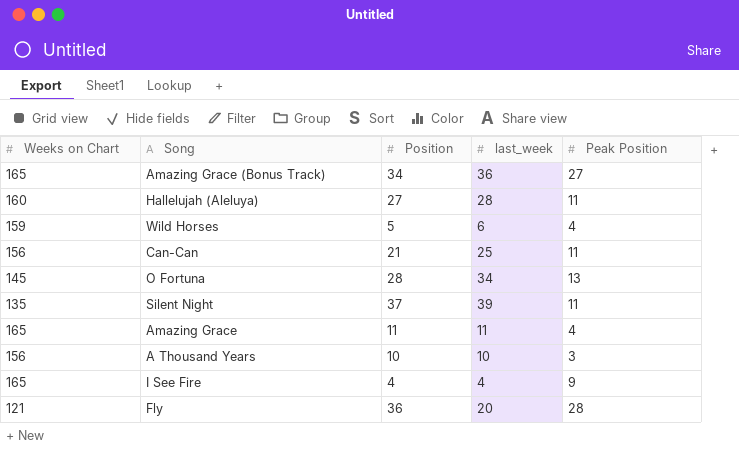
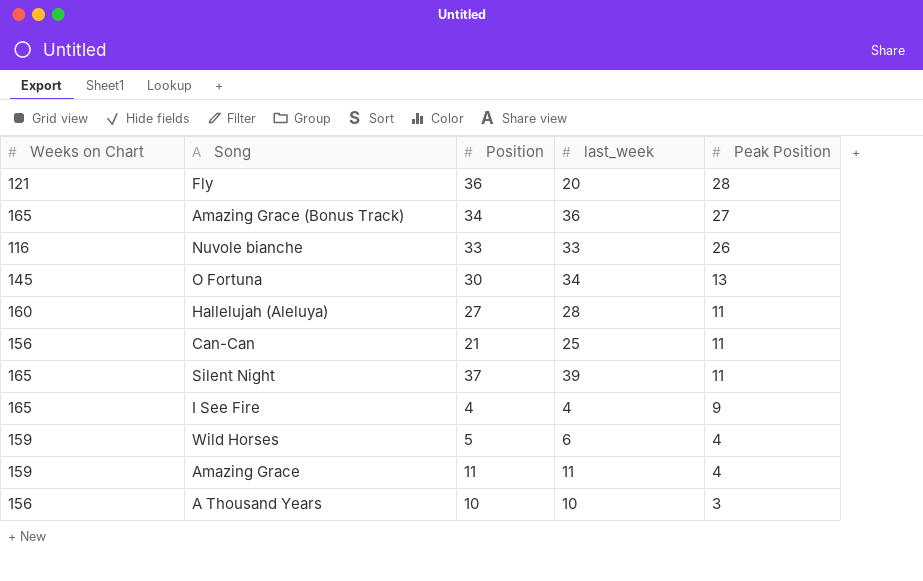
row order: none -> Peak Position descending
row Nuvole bianche: none -> 116 | 33 | 33 | 26
O Fortuna | Position: 28 -> 30
Silent Night | Weeks on Chart: 135 -> 165
Amazing Grace | Weeks on Chart: 165 -> 159

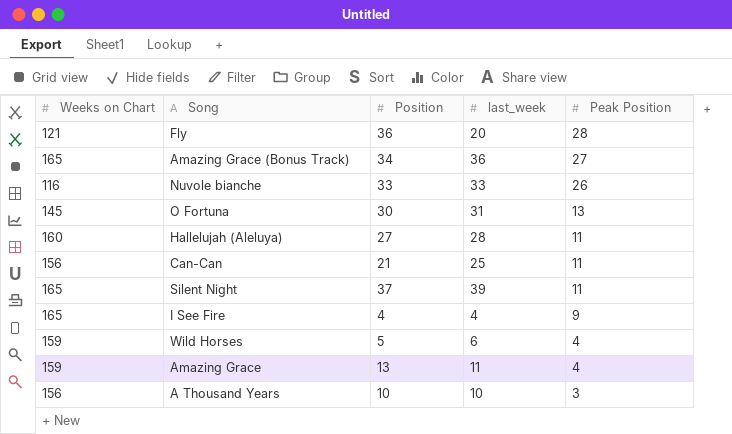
O Fortuna | last_week: 34 -> 31
Amazing Grace | Position: 11 -> 13

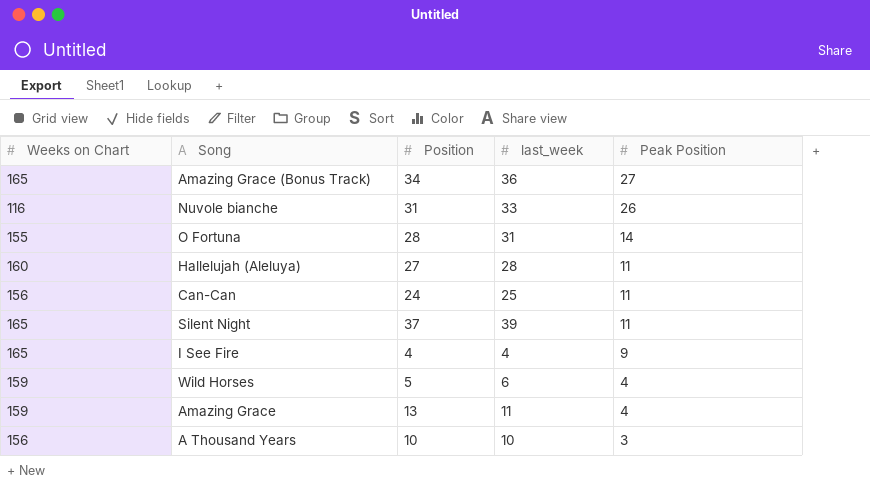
row Fly: 121 | 36 | 20 | 28 -> none
Nuvole bianche | Position: 33 -> 31
O Fortuna | Weeks on Chart: 145 -> 155
O Fortuna | Position: 30 -> 28
O Fortuna | Peak Position: 13 -> 14
Can-Can | Position: 21 -> 24

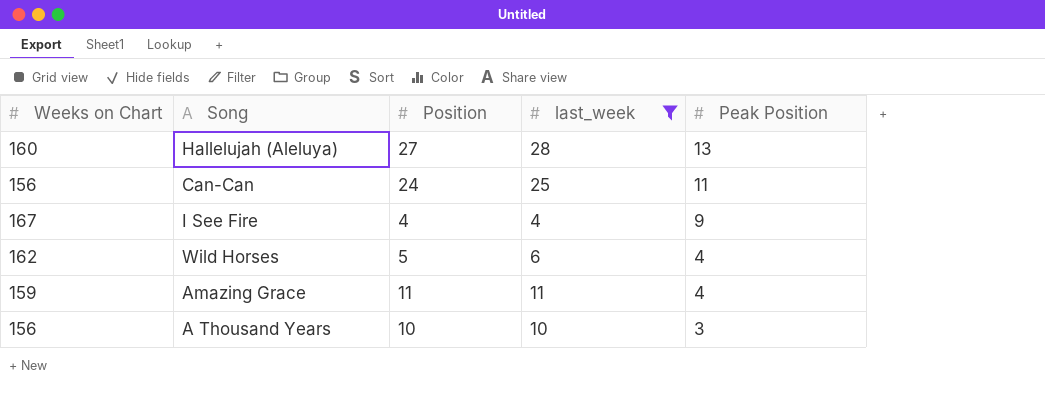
filter: none -> last_week <= 28
Hallelujah (Aleluya) | Peak Position: 11 -> 13
I See Fire | Weeks on Chart: 165 -> 167
Wild Horses | Weeks on Chart: 159 -> 162
Amazing Grace | Position: 13 -> 11

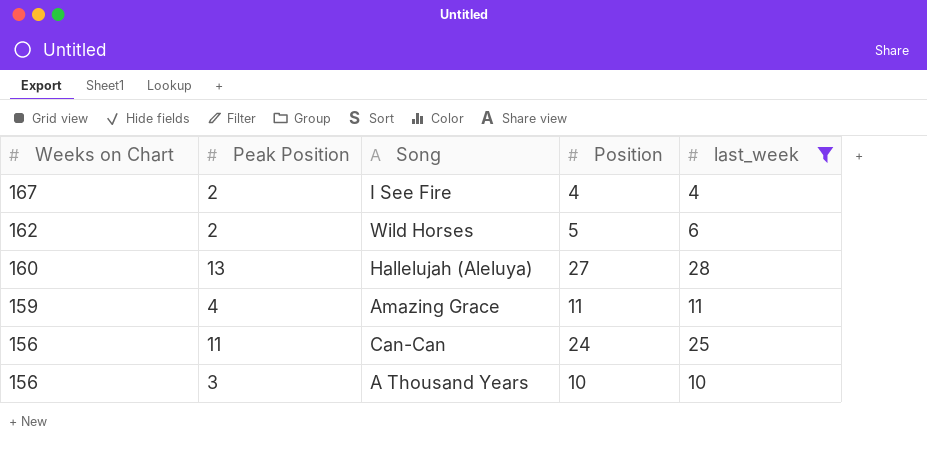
row order: Peak Position descending -> Weeks on Chart descending
column Peak Position | position: 5 -> 2
I See Fire | Peak Position: 9 -> 2
Wild Horses | Peak Position: 4 -> 2

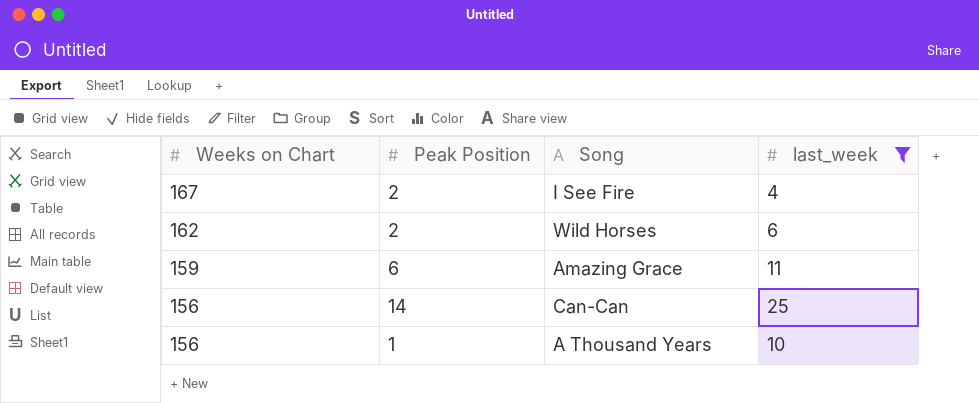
column Position | position: 4 -> none
row Hallelujah (Aleluya): 160 | 13 | 27 | 28 -> none
Amazing Grace | Peak Position: 4 -> 6
Can-Can | Peak Position: 11 -> 14
A Thousand Years | Peak Position: 3 -> 1

